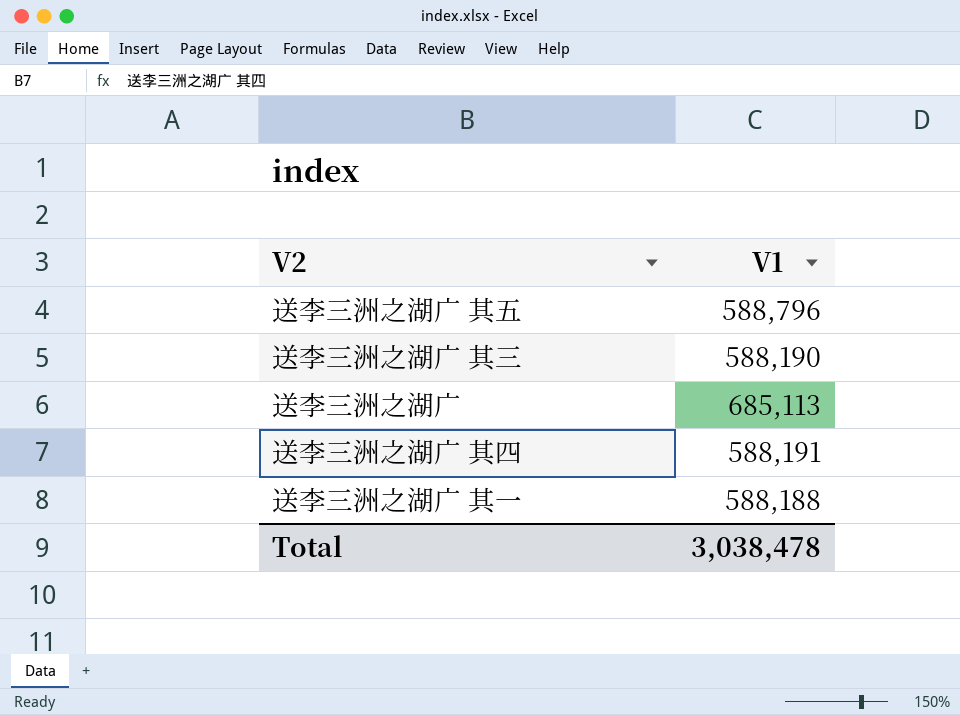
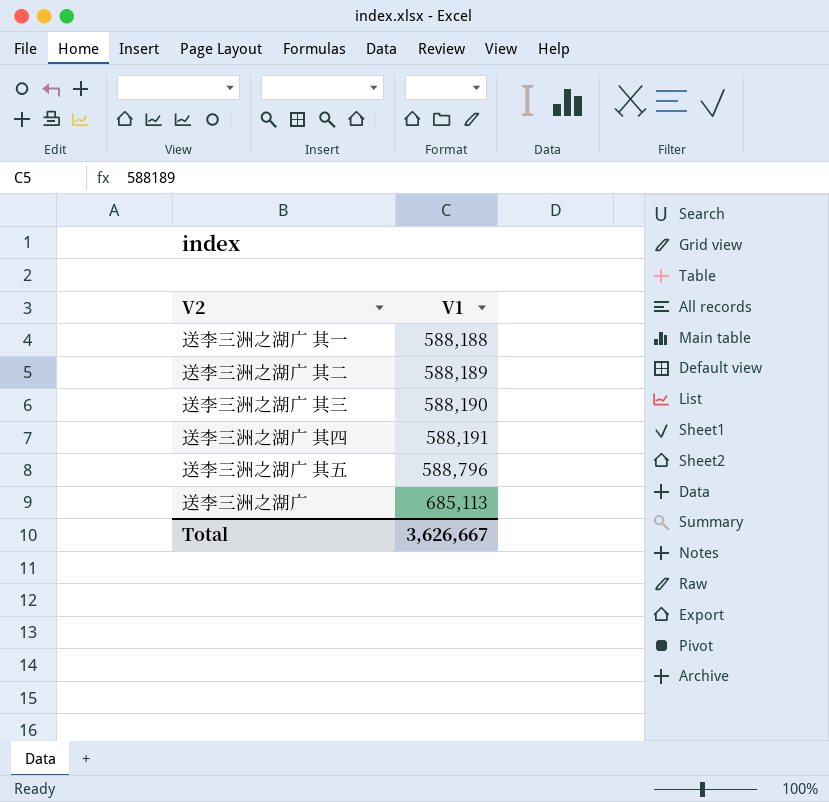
row order: none -> V1 ascending
row 送李三洲之湖广 其二: none -> 588,189
Total | V1: 3,038,478 -> 3,626,667

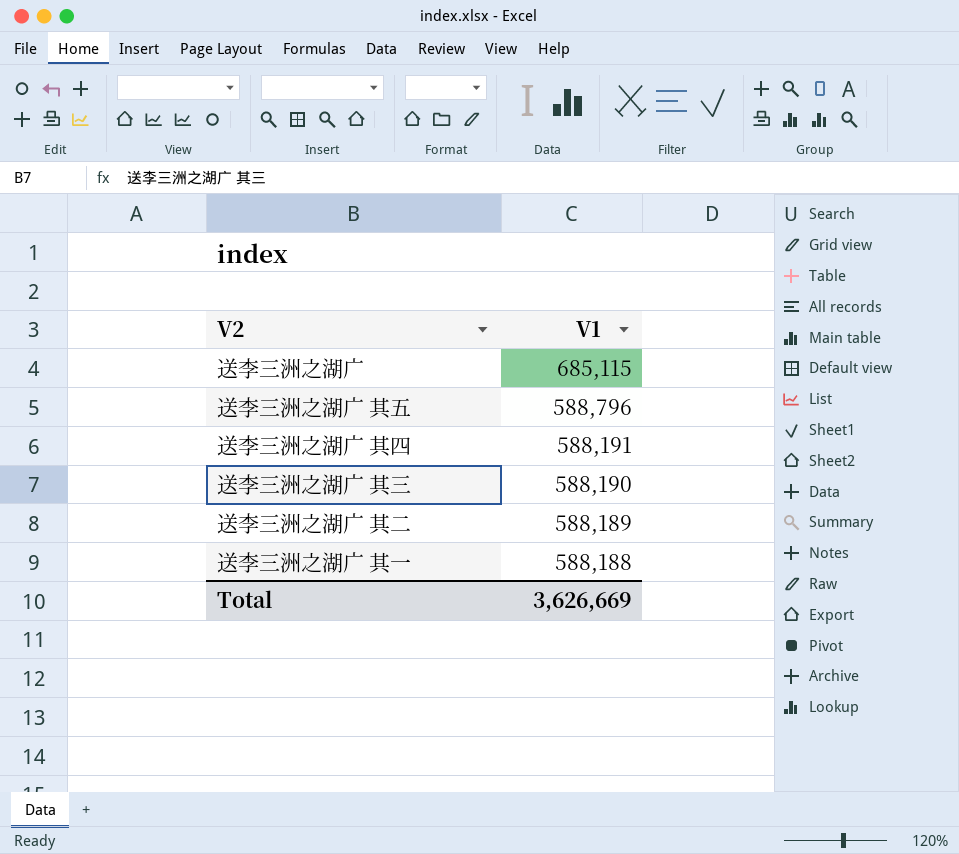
row order: V1 ascending -> V1 descending
送李三洲之湖广 | V1: 685,113 -> 685,115
Total | V1: 3,626,667 -> 3,626,669

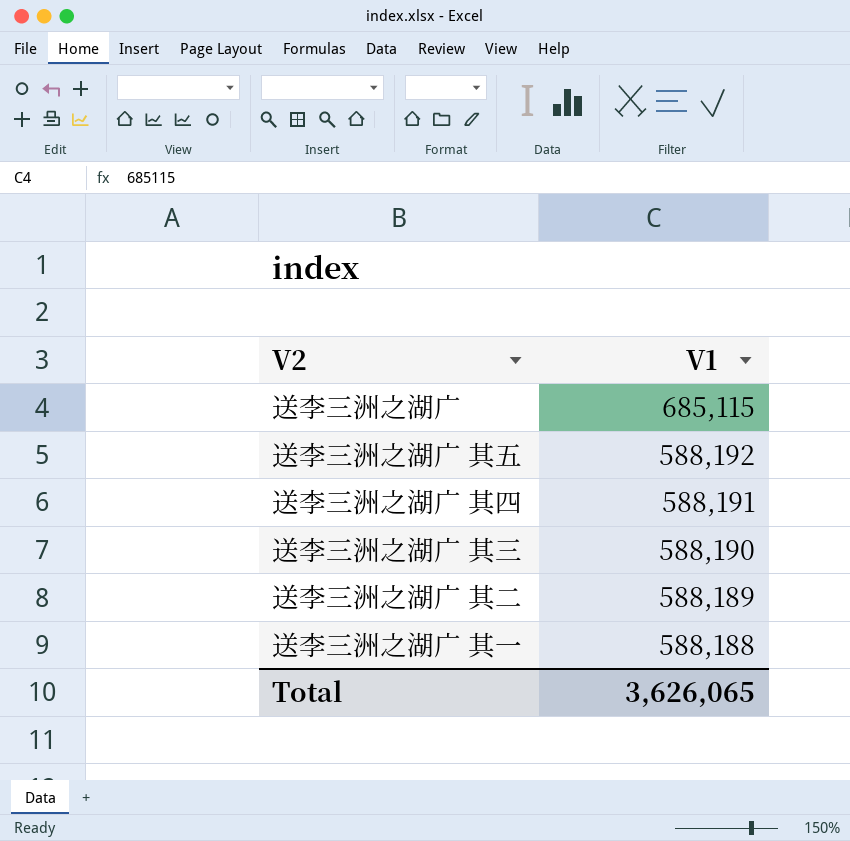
送李三洲之湖广 其五 | V1: 588,796 -> 588,192
Total | V1: 3,626,669 -> 3,626,065

